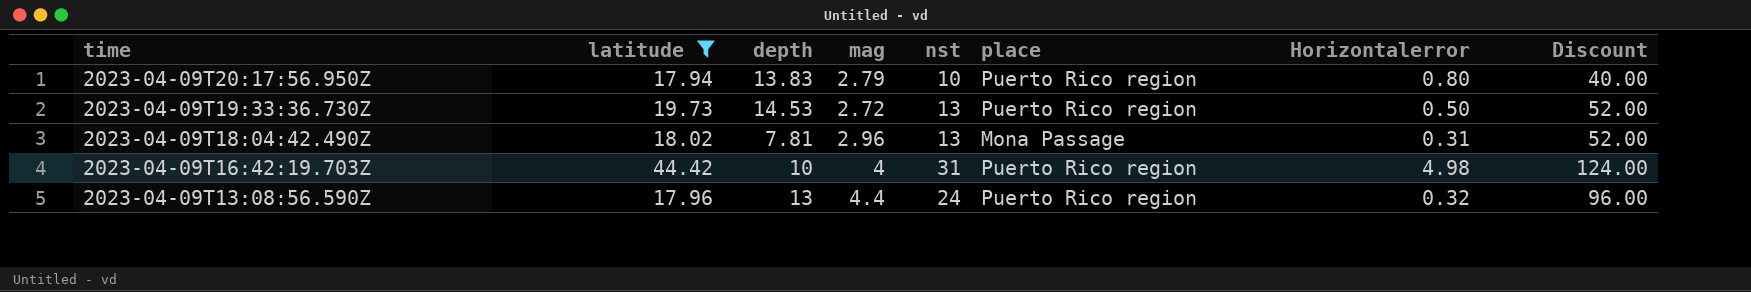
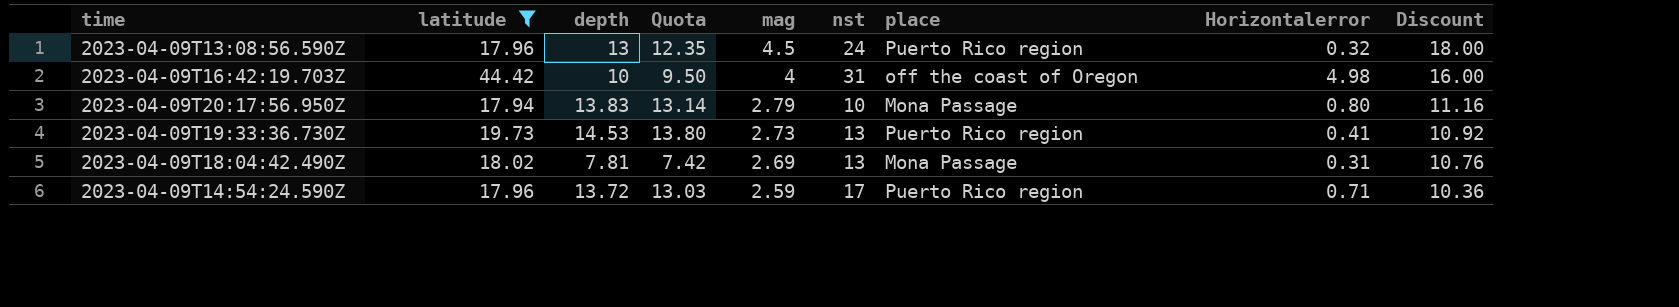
row order: time descending -> mag descending
column Quota | formula: none -> [depth] * 0.95
column Discount | formula: [nst] * 4 -> [mag] * 4
2023-04-09T13:08:56.590Z | mag: 4.4 -> 4.5
2023-04-09T16:42:19.703Z | place: Puerto Rico region -> off the coast of Oregon
2023-04-09T20:17:56.950Z | place: Puerto Rico region -> Mona Passage
2023-04-09T19:33:36.730Z | mag: 2.72 -> 2.73
2023-04-09T19:33:36.730Z | Horizontalerror: 0.50 -> 0.41
2023-04-09T18:04:42.490Z | mag: 2.96 -> 2.69
row 2023-04-09T14:54:24.590Z: none -> 17.96 | 13.72 | 13.03 | 2.59 | 17 | Puerto Rico region | 0.71 | 10.36

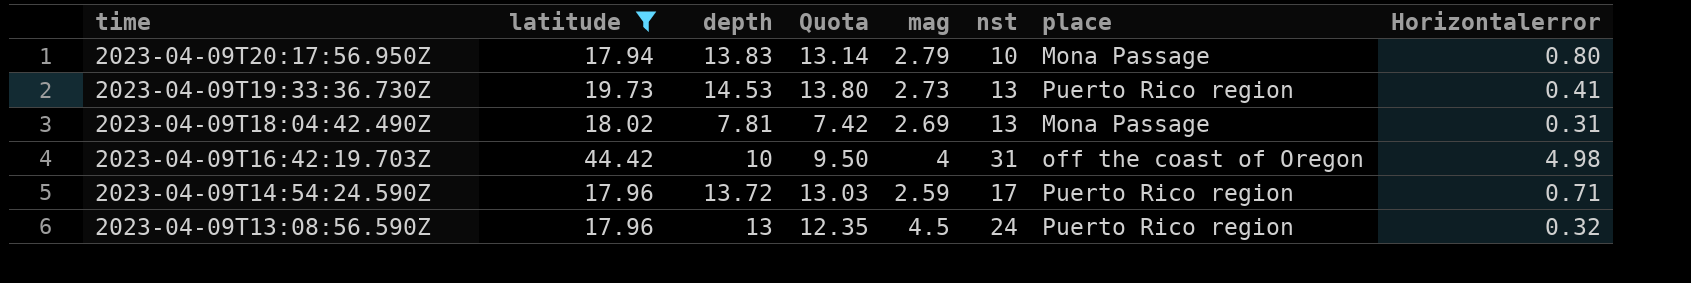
row order: mag descending -> time descending
column Discount | formula: [mag] * 4 -> none

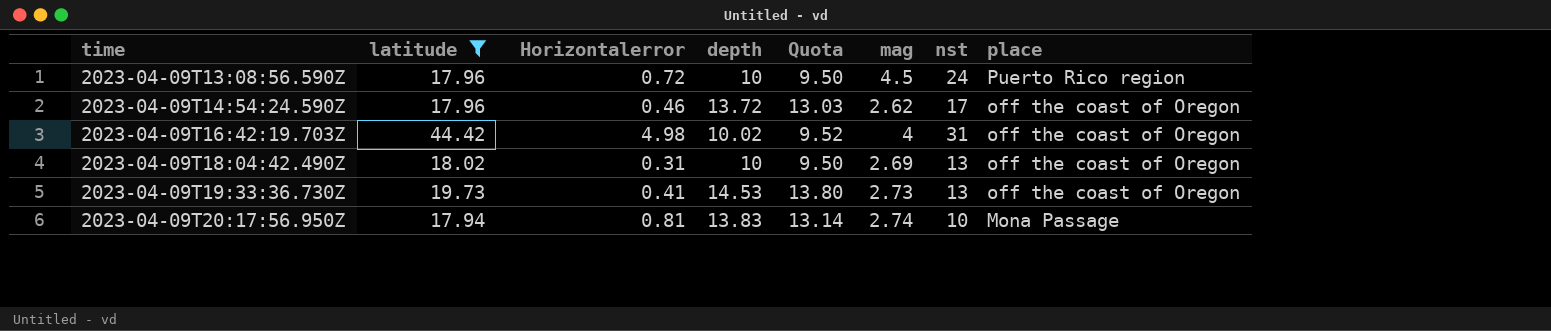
row order: time descending -> time ascending
column Horizontalerror | position: 8 -> 3
2023-04-09T13:08:56.590Z | Horizontalerror: 0.32 -> 0.72
2023-04-09T13:08:56.590Z | depth: 13 -> 10
2023-04-09T13:08:56.590Z | Quota: 12.35 -> 9.50
2023-04-09T14:54:24.590Z | Horizontalerror: 0.71 -> 0.46
2023-04-09T14:54:24.590Z | mag: 2.59 -> 2.62
2023-04-09T14:54:24.590Z | place: Puerto Rico region -> off the coast of Oregon
2023-04-09T16:42:19.703Z | depth: 10 -> 10.02
2023-04-09T16:42:19.703Z | Quota: 9.50 -> 9.52
2023-04-09T18:04:42.490Z | depth: 7.81 -> 10
2023-04-09T18:04:42.490Z | Quota: 7.42 -> 9.50
2023-04-09T18:04:42.490Z | place: Mona Passage -> off the coast of Oregon
2023-04-09T19:33:36.730Z | place: Puerto Rico region -> off the coast of Oregon
2023-04-09T20:17:56.950Z | Horizontalerror: 0.80 -> 0.81
2023-04-09T20:17:56.950Z | mag: 2.79 -> 2.74

